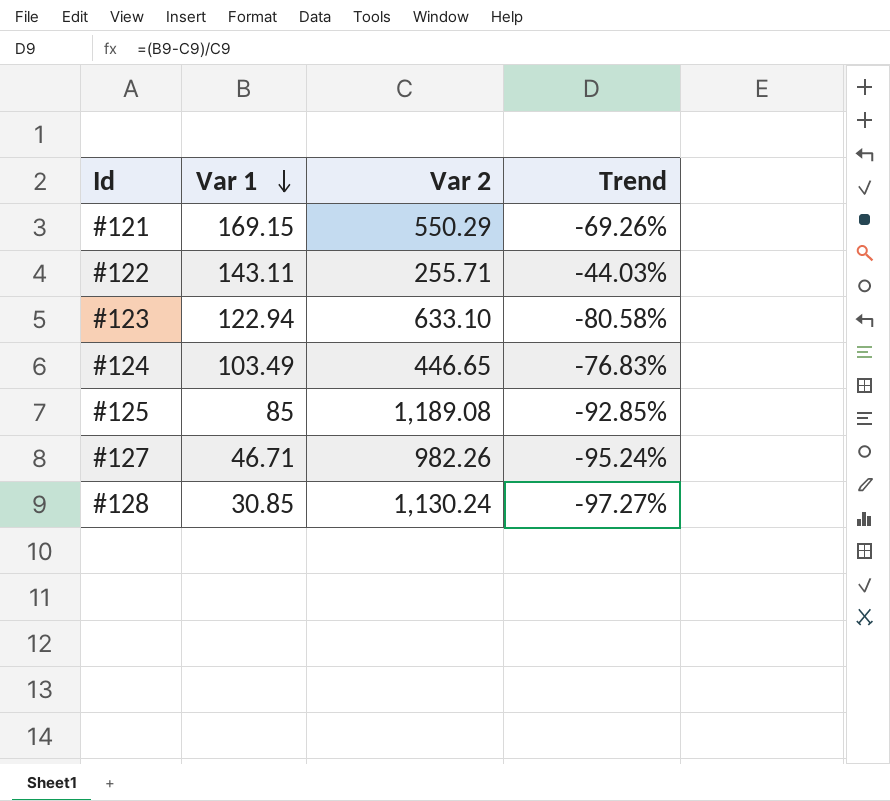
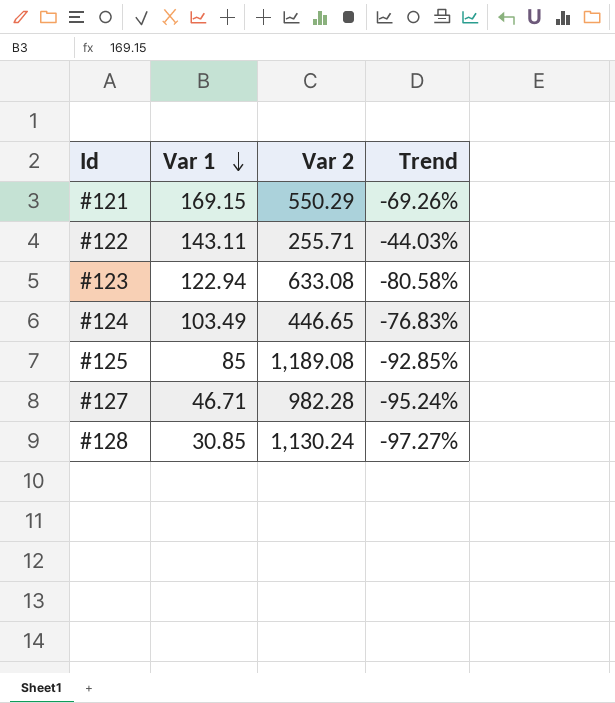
#123 | Var 2: 633.10 -> 633.08
#127 | Var 2: 982.26 -> 982.28

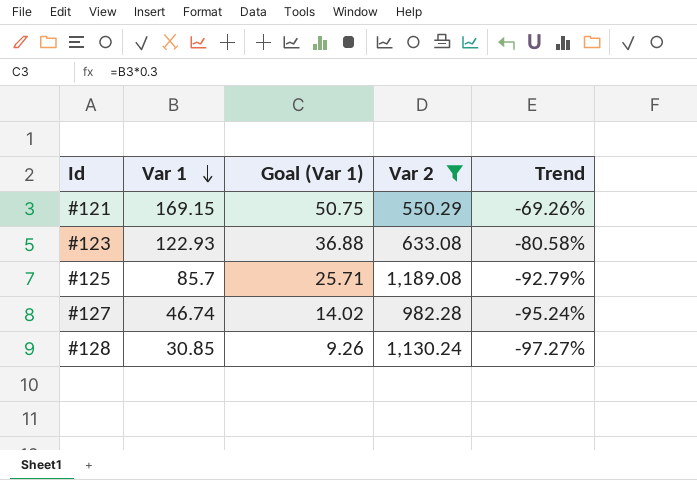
filter: none -> Var 2 >= 550.29
column Goal (Var 1) | formula: none -> [Var 1] * 0.3
#123 | Var 1: 122.94 -> 122.93
#125 | Var 1: 85 -> 85.7
#125 | Trend: -92.85% -> -92.79%
#127 | Var 1: 46.71 -> 46.74

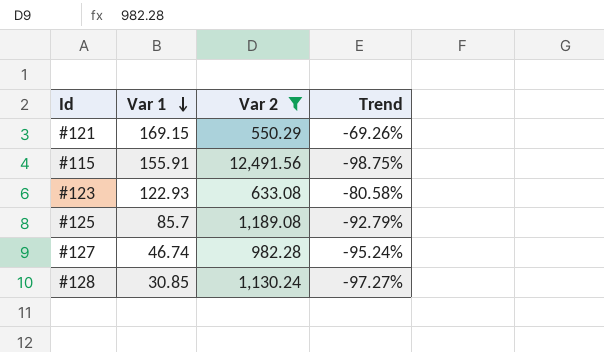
column Goal (Var 1) | formula: [Var 1] * 0.3 -> none
row #115: none -> 155.91 | 12,491.56 | -98.75%

